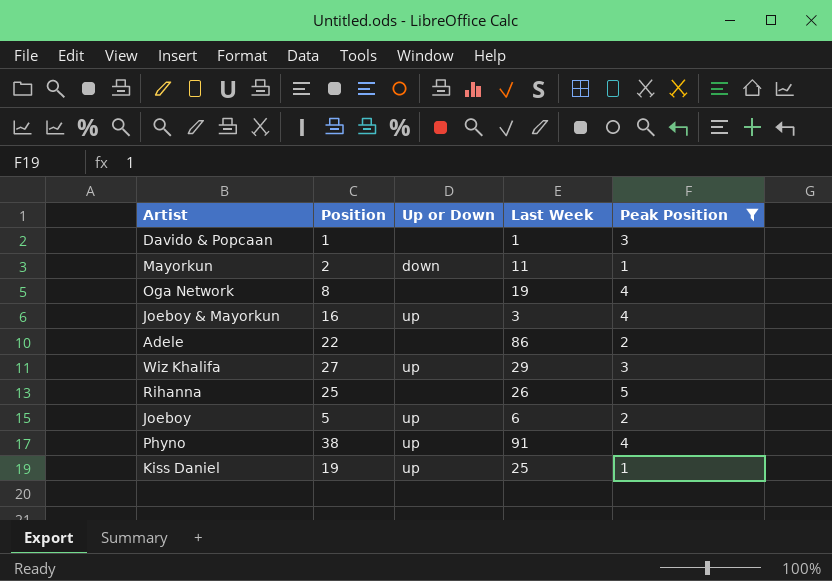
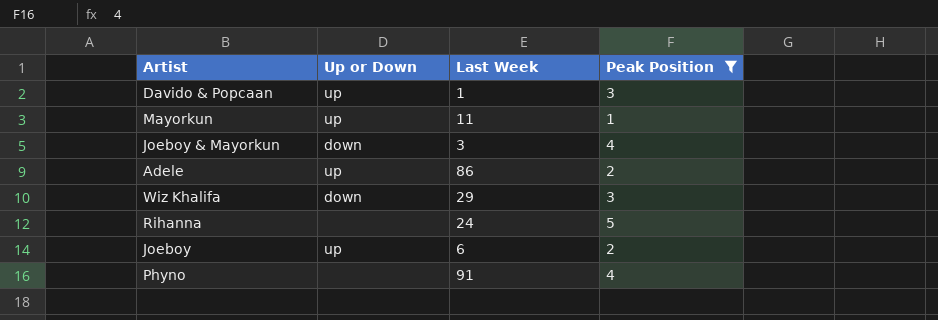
column Position | position: 2 -> none
row Oga Network: 8 | none | 19 | 4 -> none
row Kiss Daniel: 19 | up | 25 | 1 -> none
Davido & Popcaan | Up or Down: none -> up
Mayorkun | Up or Down: down -> up
Joeboy & Mayorkun | Up or Down: up -> down
Adele | Up or Down: none -> up
Wiz Khalifa | Up or Down: up -> down
Rihanna | Last Week: 26 -> 24
Phyno | Up or Down: up -> none

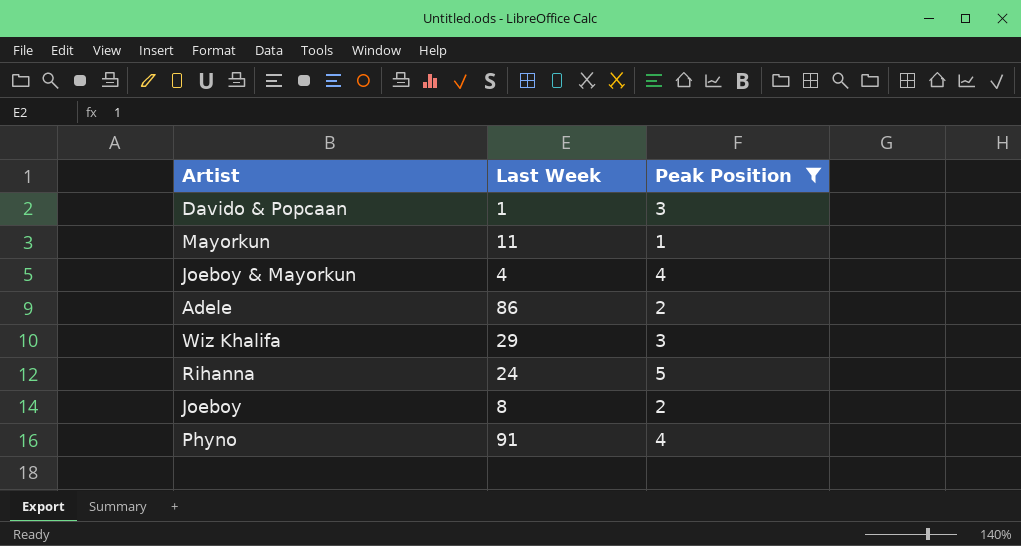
column Up or Down | position: 2 -> none
Joeboy & Mayorkun | Last Week: 3 -> 4
Joeboy | Last Week: 6 -> 8

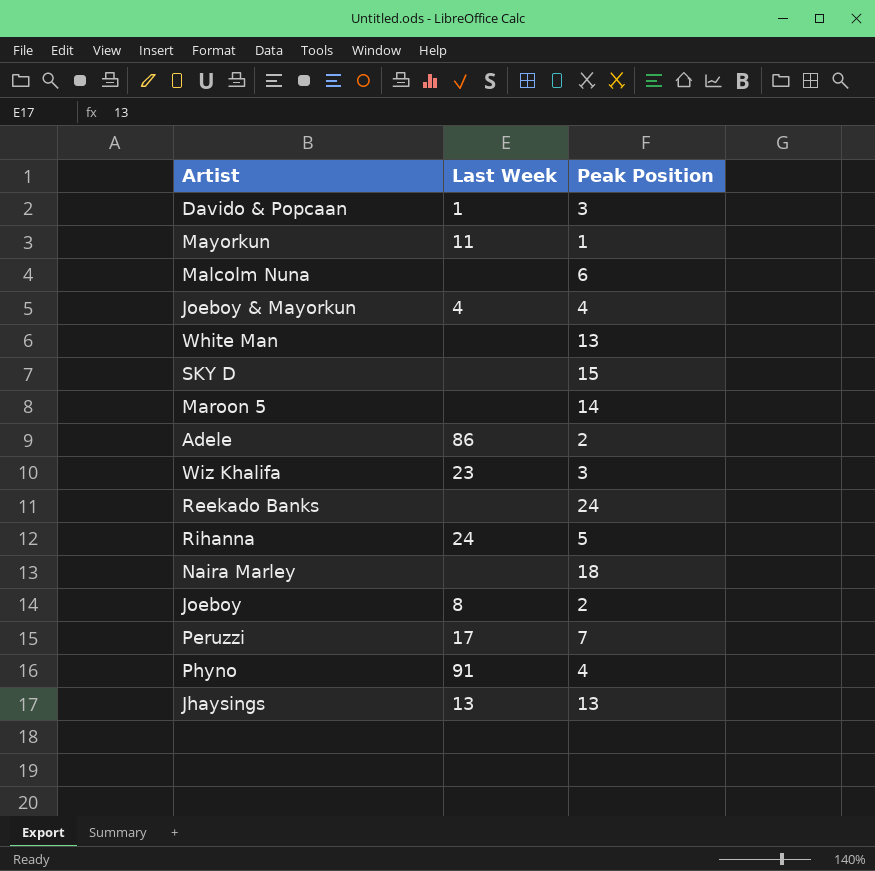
filter: Peak Position <= 5 -> none
Wiz Khalifa | Last Week: 29 -> 23

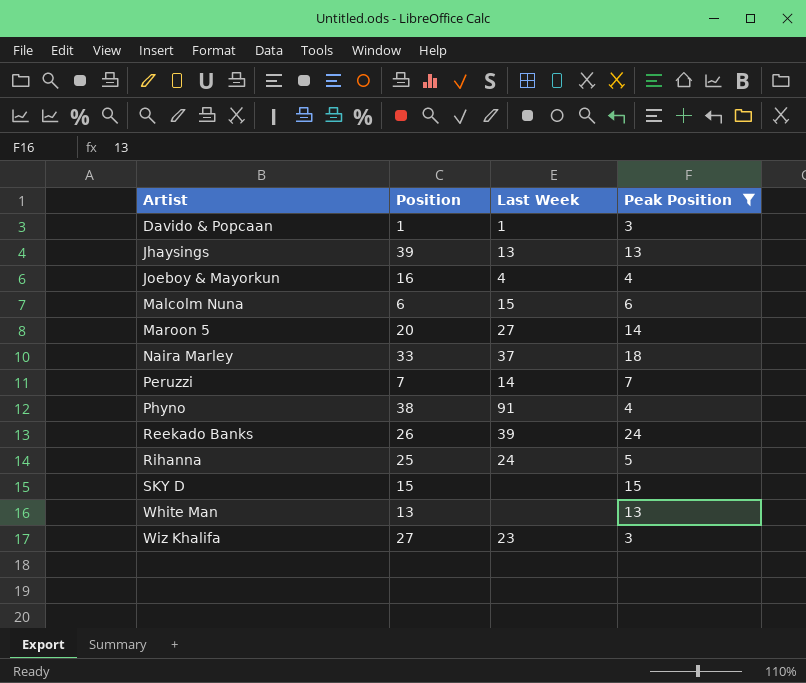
filter: none -> Peak Position >= 3
row order: none -> Artist ascending
column Position | position: none -> 2
Malcolm Nuna | Last Week: none -> 15
Maroon 5 | Last Week: none -> 27
Naira Marley | Last Week: none -> 37
Peruzzi | Last Week: 17 -> 14
Reekado Banks | Last Week: none -> 39

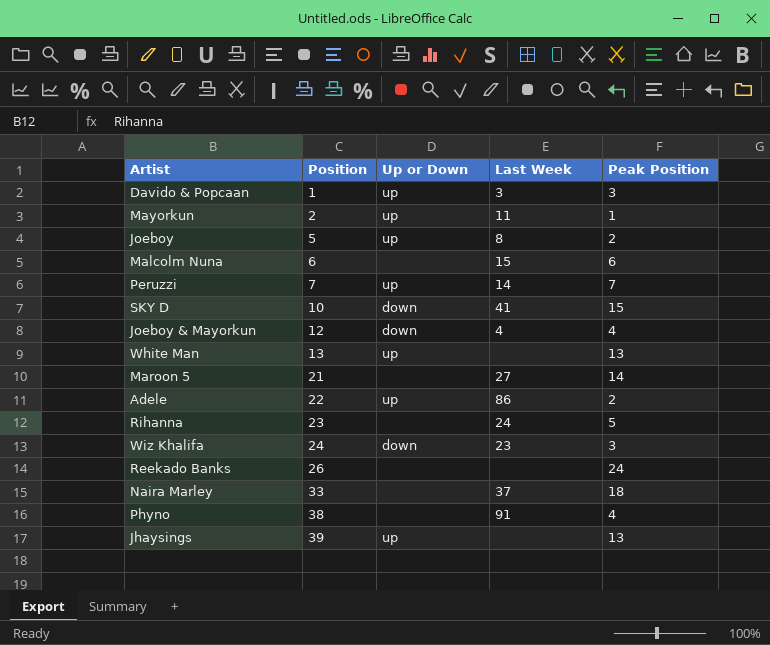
filter: Peak Position >= 3 -> none
row order: Artist ascending -> Position ascending
column Up or Down | position: none -> 3
Davido & Popcaan | Last Week: 1 -> 3
SKY D | Position: 15 -> 10
SKY D | Last Week: none -> 41
Joeboy & Mayorkun | Position: 16 -> 12
Maroon 5 | Position: 20 -> 21
Rihanna | Position: 25 -> 23
Wiz Khalifa | Position: 27 -> 24
Reekado Banks | Last Week: 39 -> none
Jhaysings | Last Week: 13 -> none

